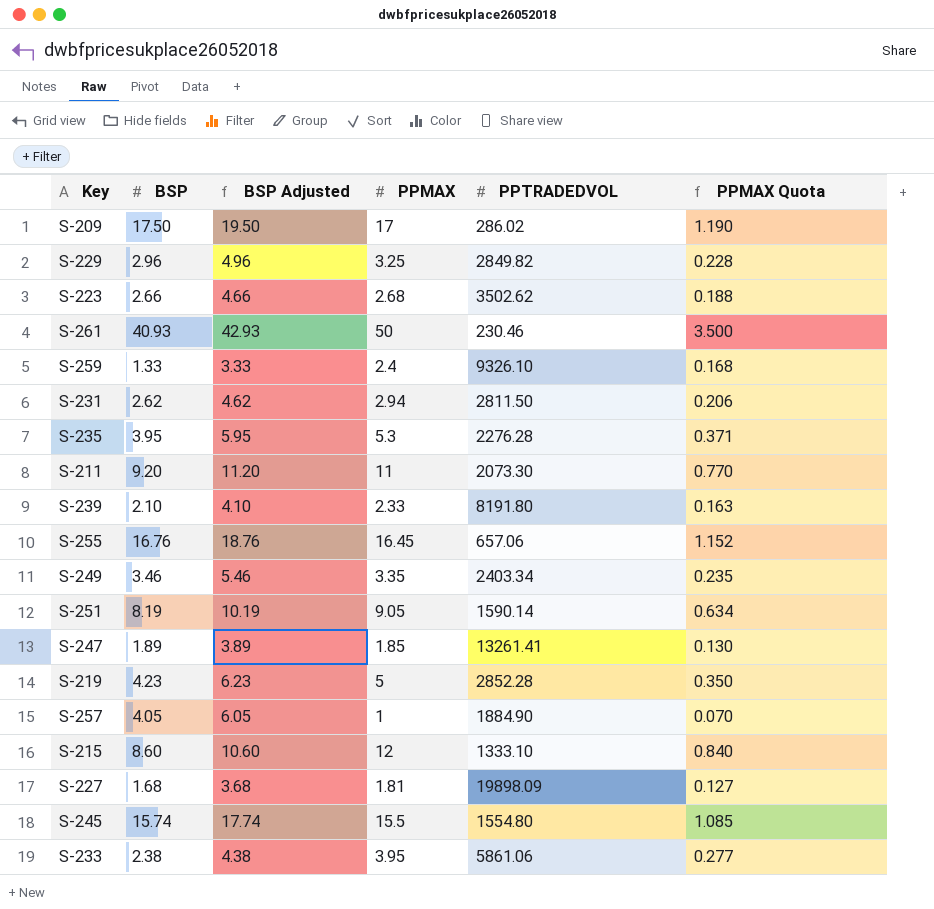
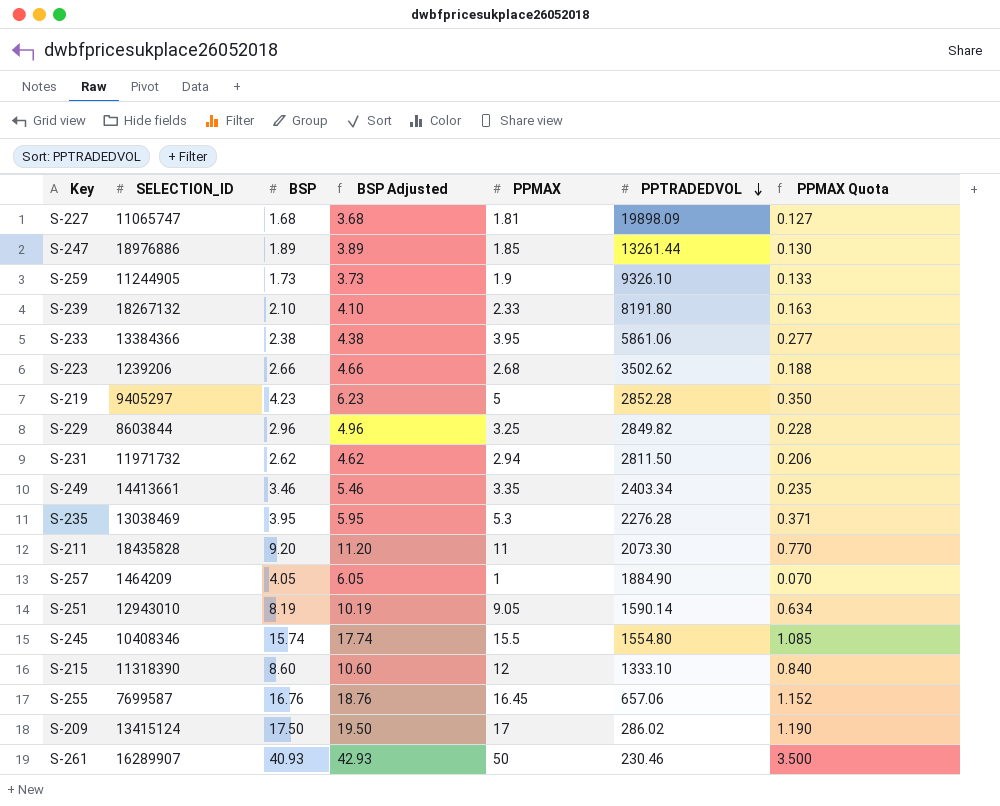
row order: none -> PPTRADEDVOL descending
column SELECTION_ID | position: none -> 2
S-247 | PPTRADEDVOL: 13261.41 -> 13261.44
S-259 | BSP: 1.33 -> 1.73
S-259 | BSP Adjusted: 3.33 -> 3.73
S-259 | PPMAX: 2.4 -> 1.9
S-259 | PPMAX Quota: 0.168 -> 0.133

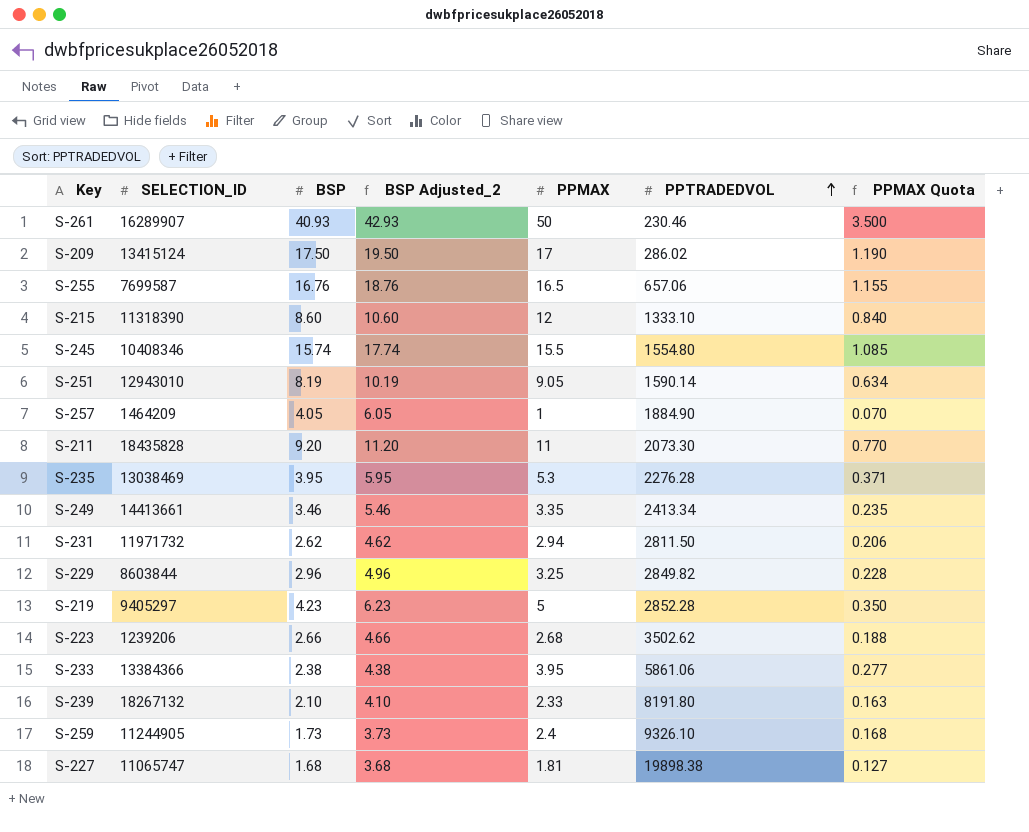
row order: PPTRADEDVOL descending -> PPTRADEDVOL ascending
column name: BSP Adjusted -> BSP Adjusted_2
row S-247: 18976886 | 1.89 | 3.89 | 1.85 | 13261.44 | 0.130 -> none
S-255 | PPMAX: 16.45 -> 16.5
S-255 | PPMAX Quota: 1.152 -> 1.155
S-249 | PPTRADEDVOL: 2403.34 -> 2413.34
S-259 | PPMAX: 1.9 -> 2.4
S-259 | PPMAX Quota: 0.133 -> 0.168
S-227 | PPTRADEDVOL: 19898.09 -> 19898.38

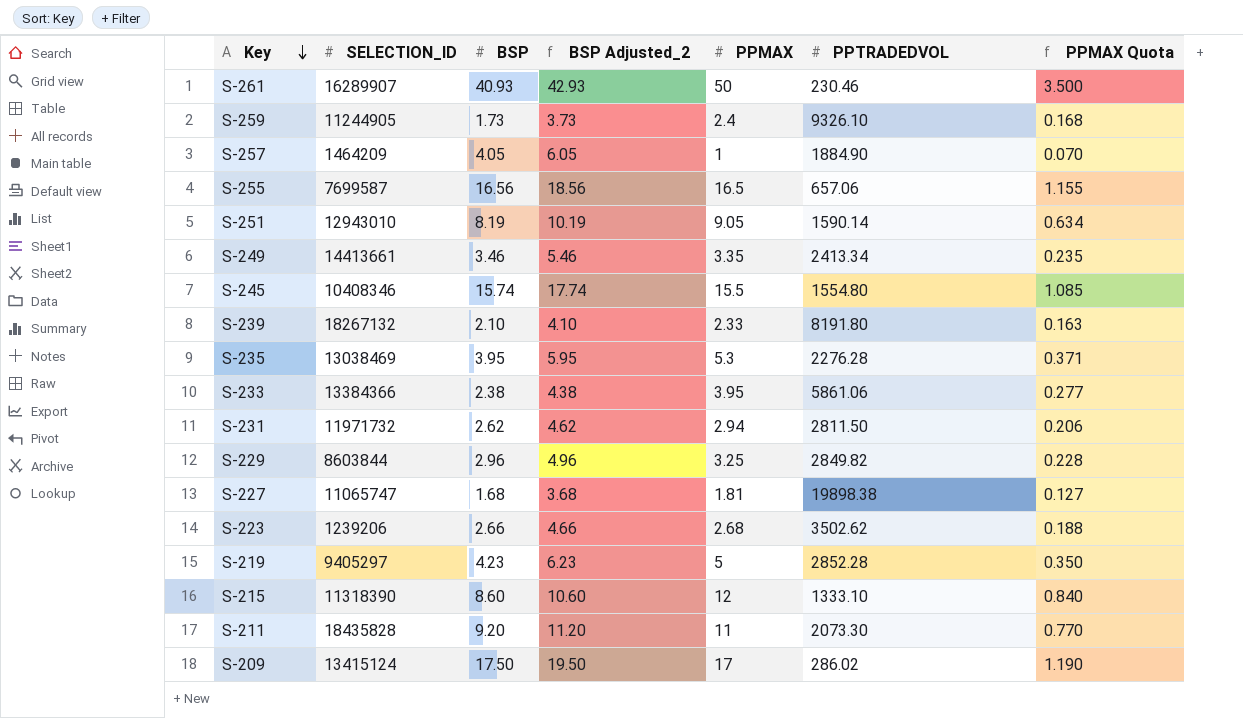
row order: PPTRADEDVOL ascending -> Key descending
S-255 | BSP: 16.76 -> 16.56
S-255 | BSP Adjusted_2: 18.76 -> 18.56

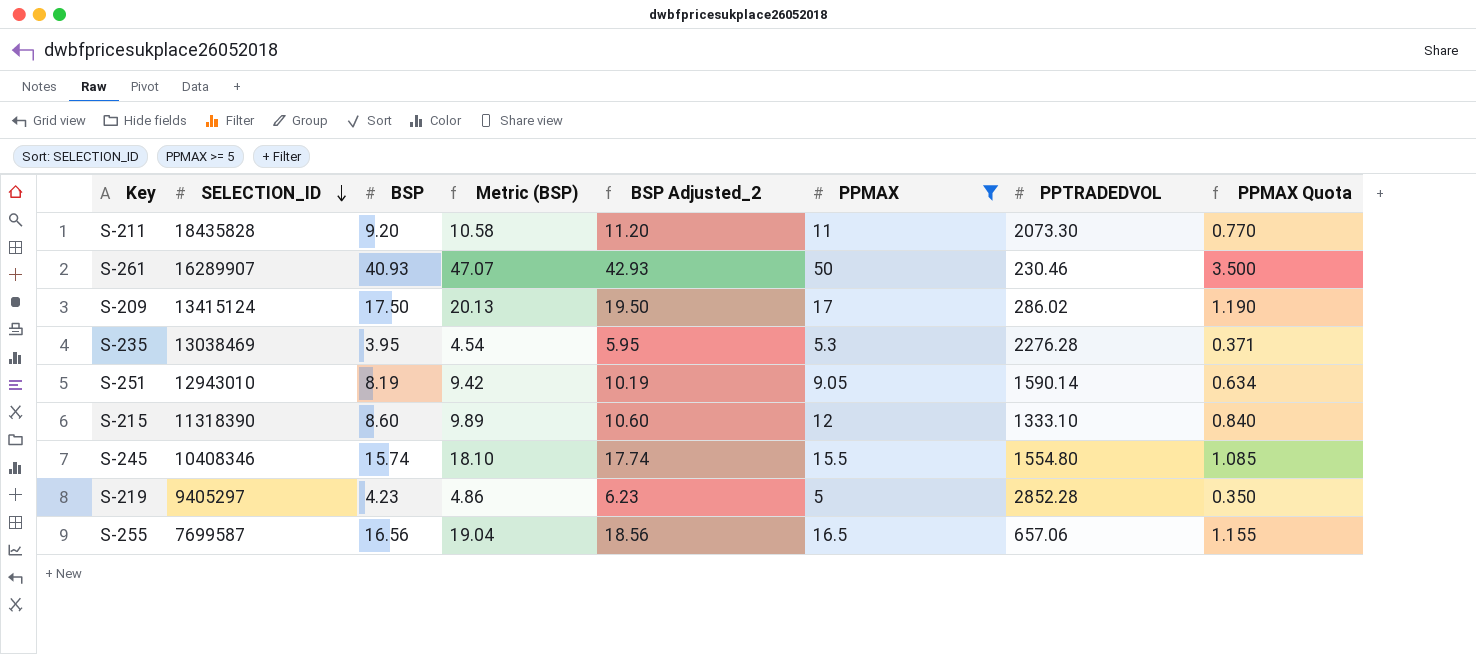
filter: none -> PPMAX >= 5
row order: Key descending -> SELECTION_ID descending
column Metric (BSP) | formula: none -> [BSP] * 1.15

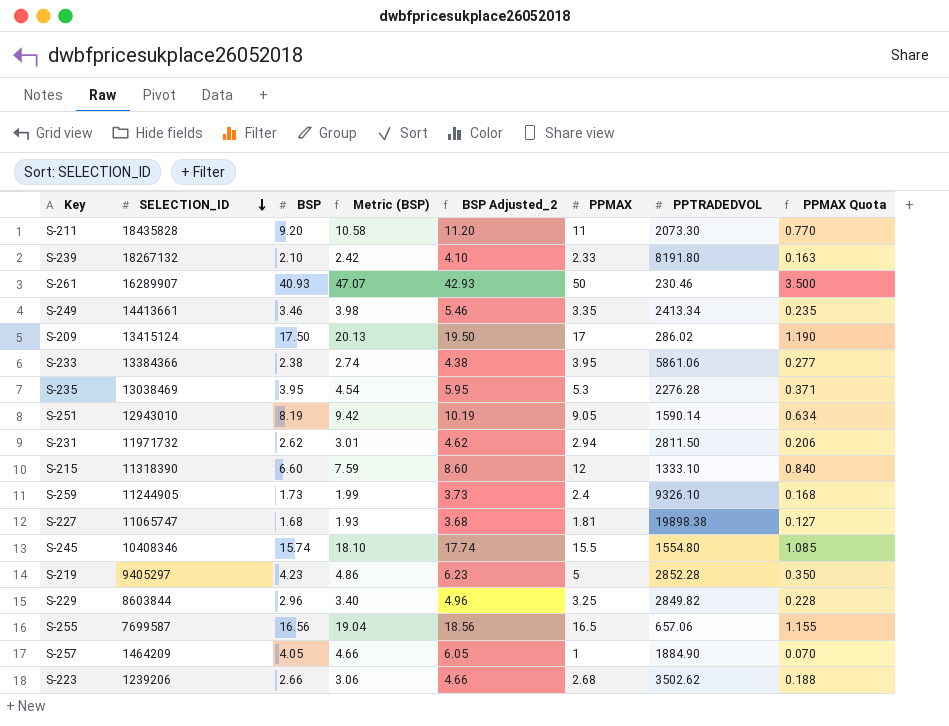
filter: PPMAX >= 5 -> none
S-215 | BSP: 8.60 -> 6.60
S-215 | Metric (BSP): 9.89 -> 7.59
S-215 | BSP Adjusted_2: 10.60 -> 8.60

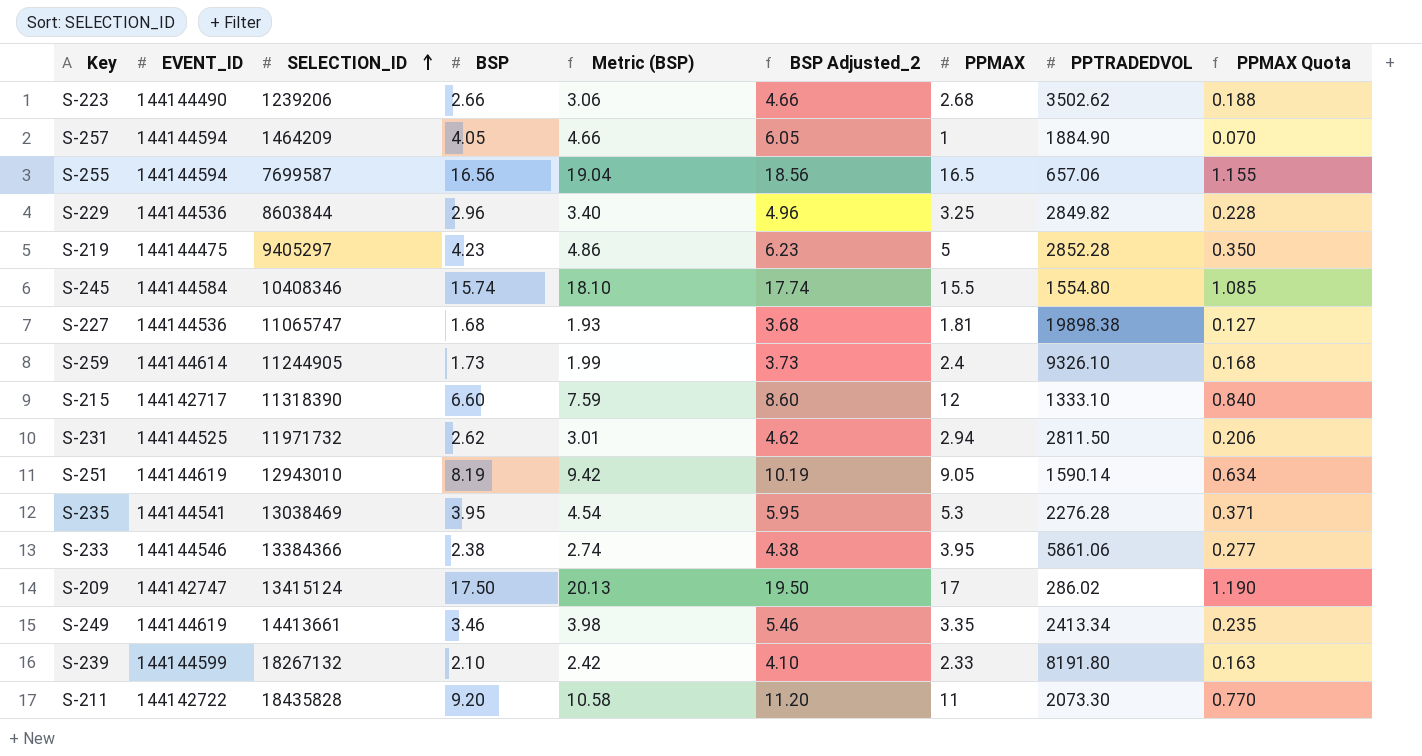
row order: SELECTION_ID descending -> SELECTION_ID ascending
column EVENT_ID | position: none -> 2
row S-261: 16289907 | 40.93 | 47.07 | 42.93 | 50 | 230.46 | 3.500 -> none

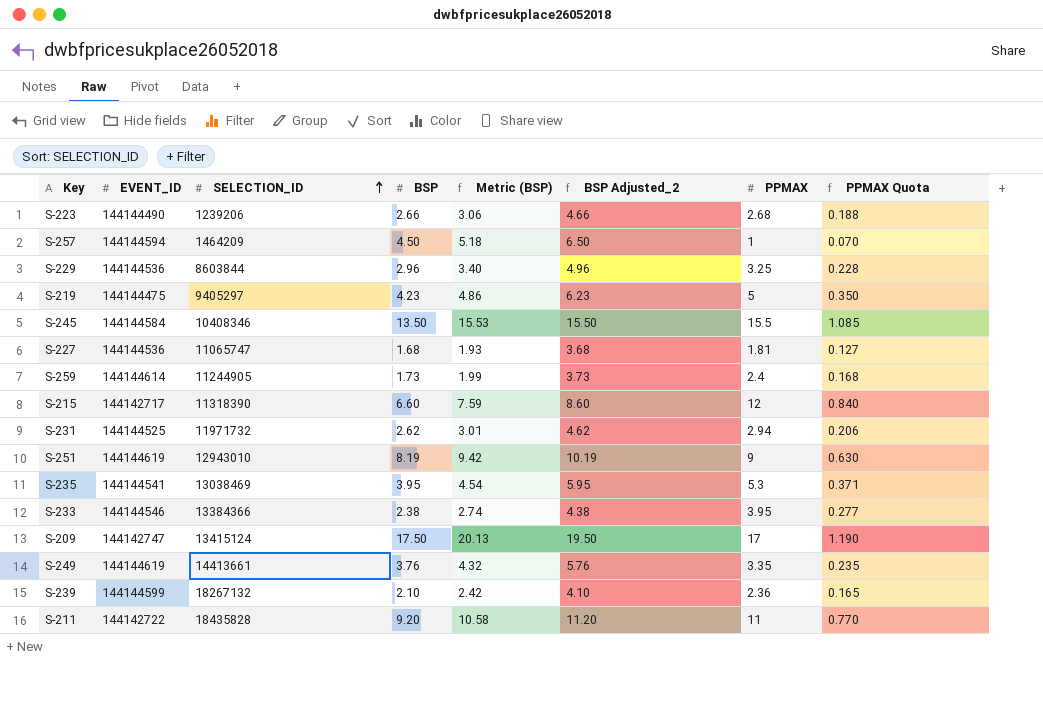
column PPTRADEDVOL | position: 8 -> none
row S-255: 144144594 | 7699587 | 16.56 | 19.04 | 18.56 | 16.5 | 657.06 | 1.155 -> none
S-257 | BSP: 4.05 -> 4.50
S-257 | Metric (BSP): 4.66 -> 5.18
S-257 | BSP Adjusted_2: 6.05 -> 6.50
S-245 | BSP: 15.74 -> 13.50
S-245 | Metric (BSP): 18.10 -> 15.53
S-245 | BSP Adjusted_2: 17.74 -> 15.50
S-251 | PPMAX: 9.05 -> 9
S-251 | PPMAX Quota: 0.634 -> 0.630
S-249 | BSP: 3.46 -> 3.76
S-249 | Metric (BSP): 3.98 -> 4.32
S-249 | BSP Adjusted_2: 5.46 -> 5.76
S-239 | PPMAX: 2.33 -> 2.36
S-239 | PPMAX Quota: 0.163 -> 0.165

